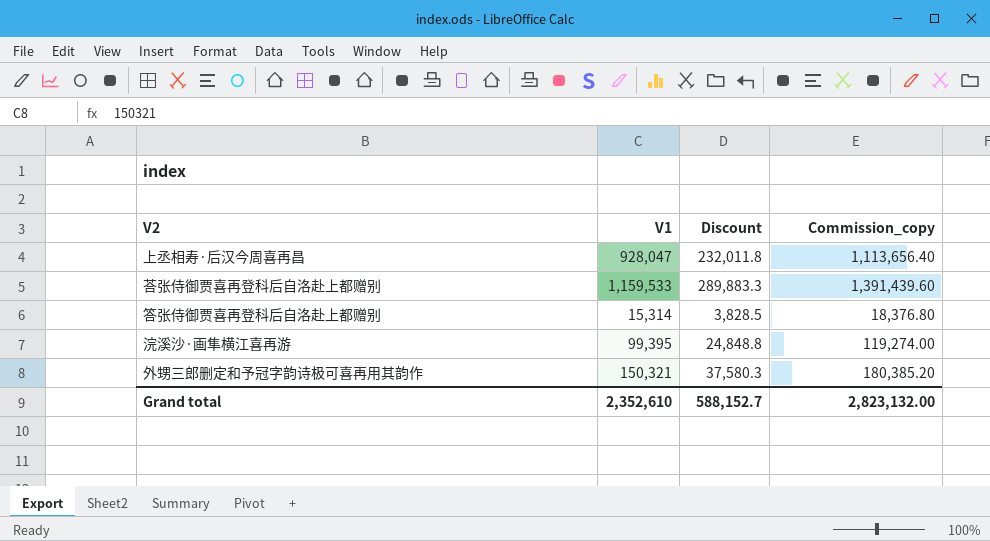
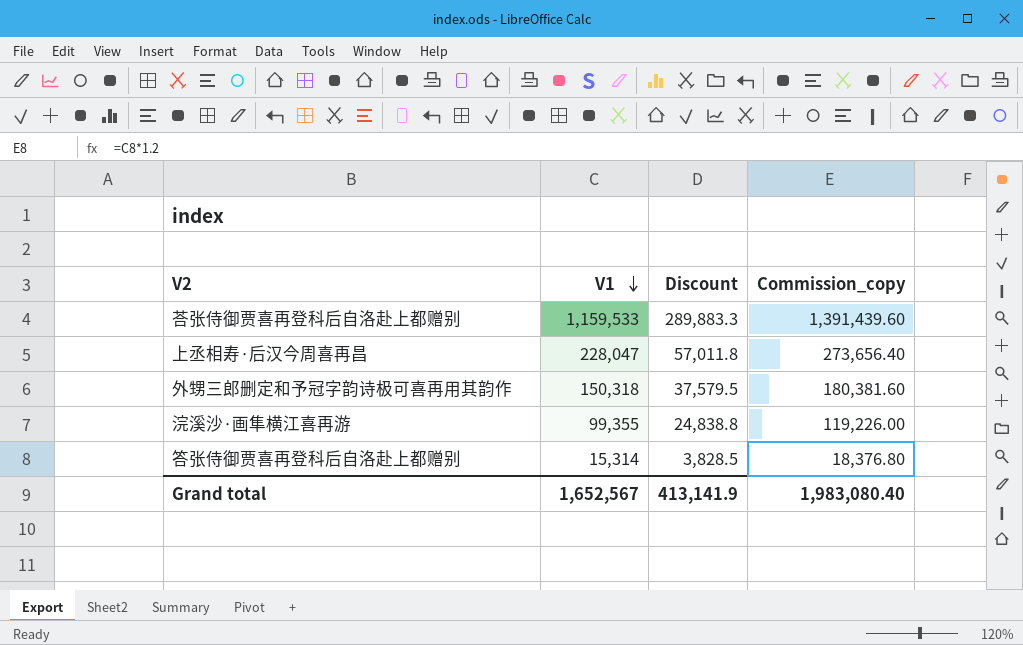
row order: none -> V1 descending
上丞相寿·后汉今周喜再昌 | V1: 928,047 -> 228,047
上丞相寿·后汉今周喜再昌 | Discount: 232,011.8 -> 57,011.8
上丞相寿·后汉今周喜再昌 | Commission_copy: 1,113,656.40 -> 273,656.40
外甥三郎删定和予冠字韵诗极可喜再用其韵作 | V1: 150,321 -> 150,318
外甥三郎删定和予冠字韵诗极可喜再用其韵作 | Discount: 37,580.3 -> 37,579.5
外甥三郎删定和予冠字韵诗极可喜再用其韵作 | Commission_copy: 180,385.20 -> 180,381.60
浣溪沙·画隼横江喜再游 | V1: 99,395 -> 99,355
浣溪沙·画隼横江喜再游 | Discount: 24,848.8 -> 24,838.8
浣溪沙·画隼横江喜再游 | Commission_copy: 119,274.00 -> 119,226.00
Grand total | V1: 2,352,610 -> 1,652,567
Grand total | Discount: 588,152.7 -> 413,141.9
Grand total | Commission_copy: 2,823,132.00 -> 1,983,080.40

